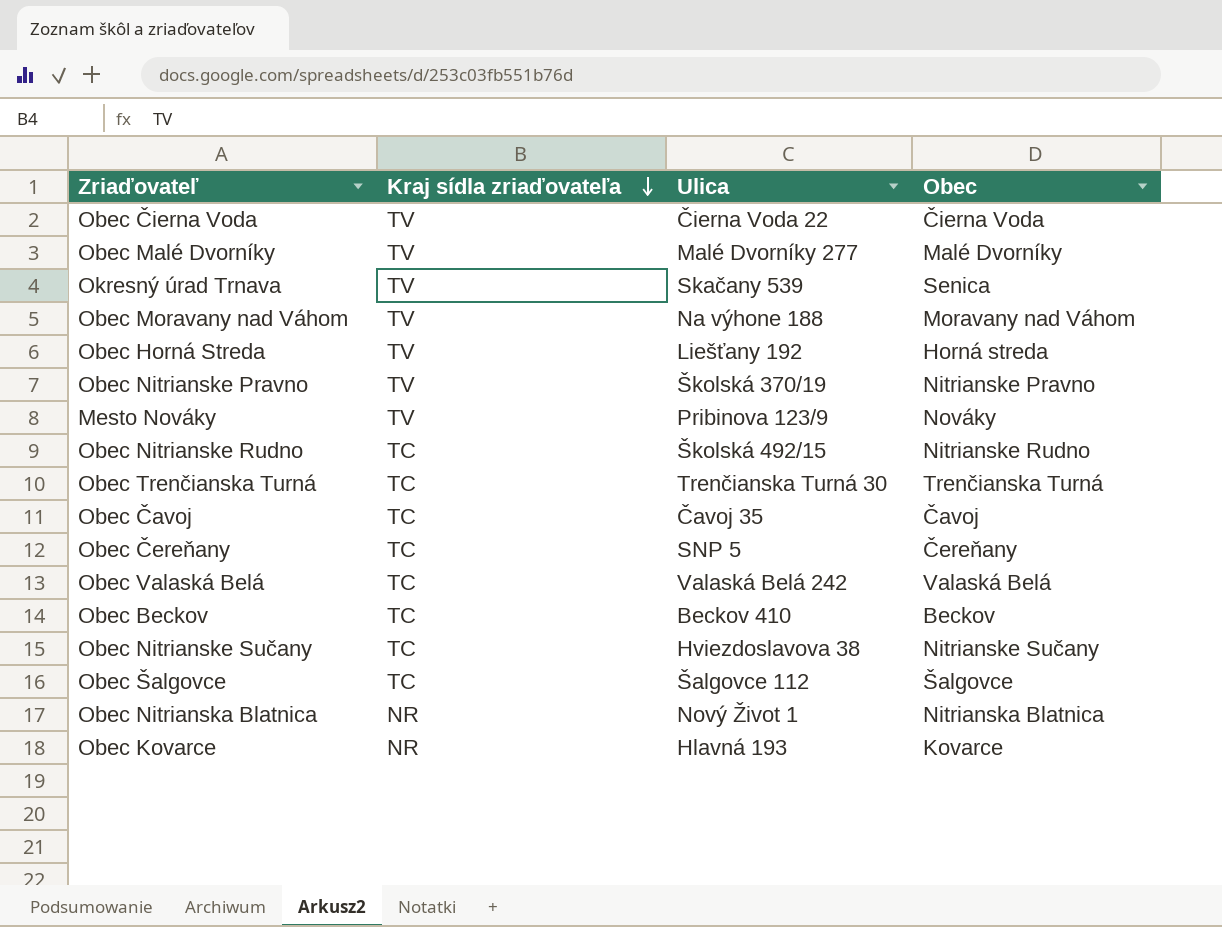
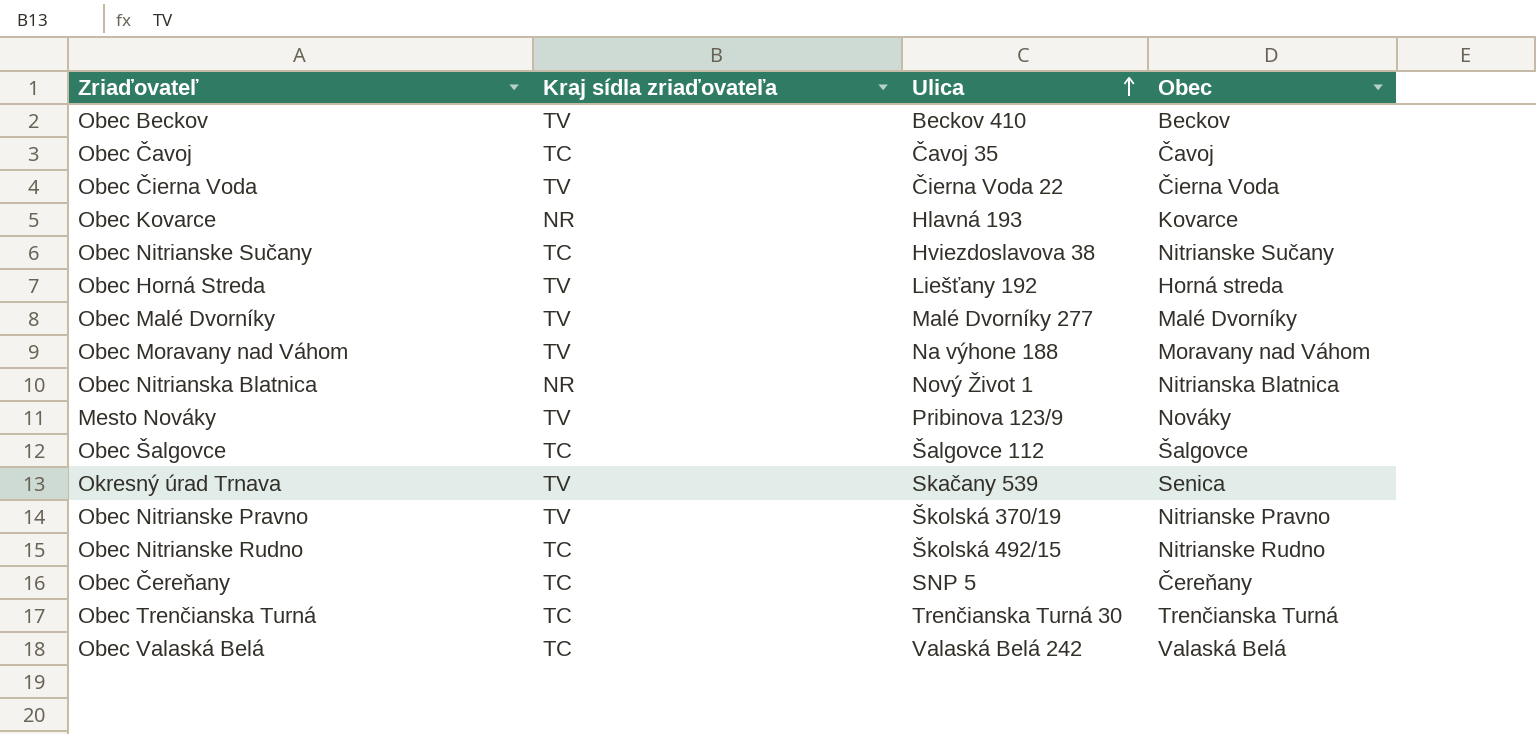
row order: Kraj sídla zriaďovateľa descending -> Ulica ascending
Obec Beckov | Kraj sídla zriaďovateľa: TC -> TV

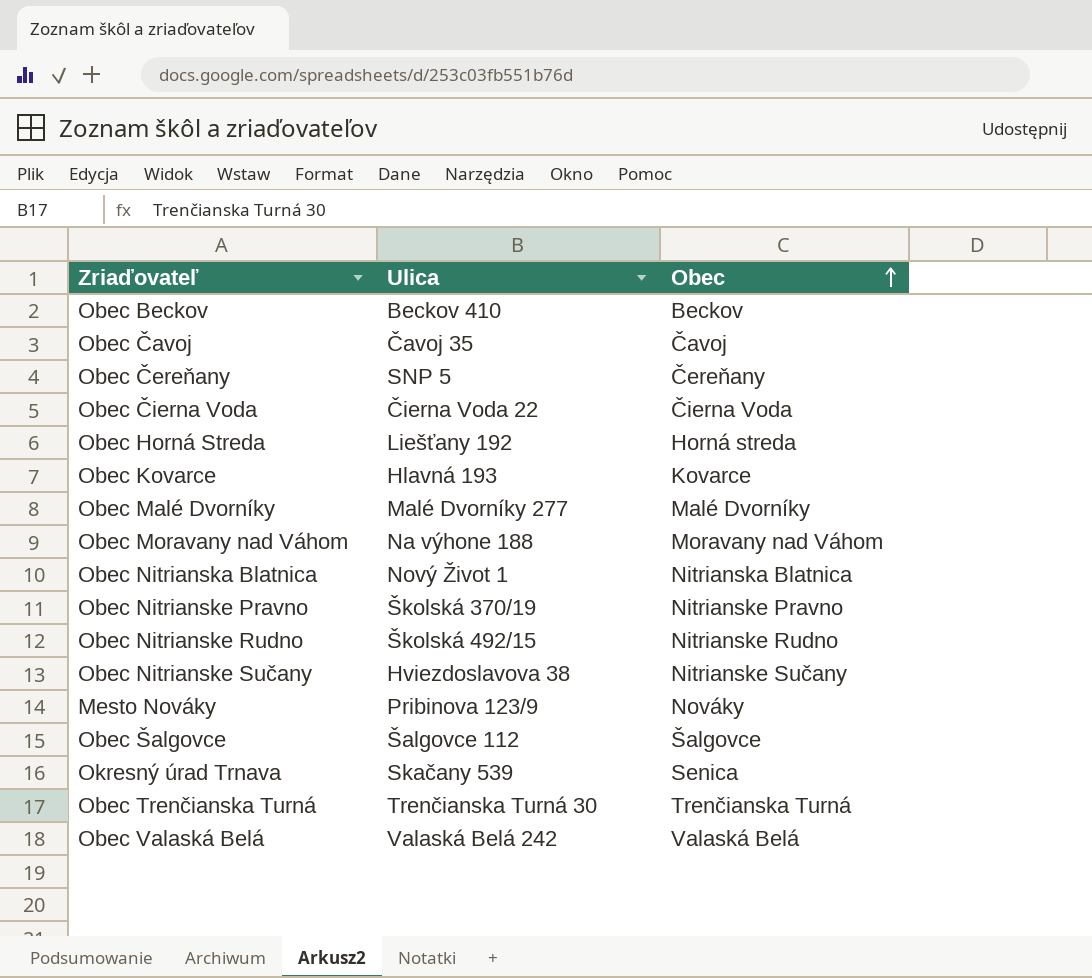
row order: Ulica ascending -> Obec ascending
column Kraj sídla zriaďovateľa | position: 2 -> none

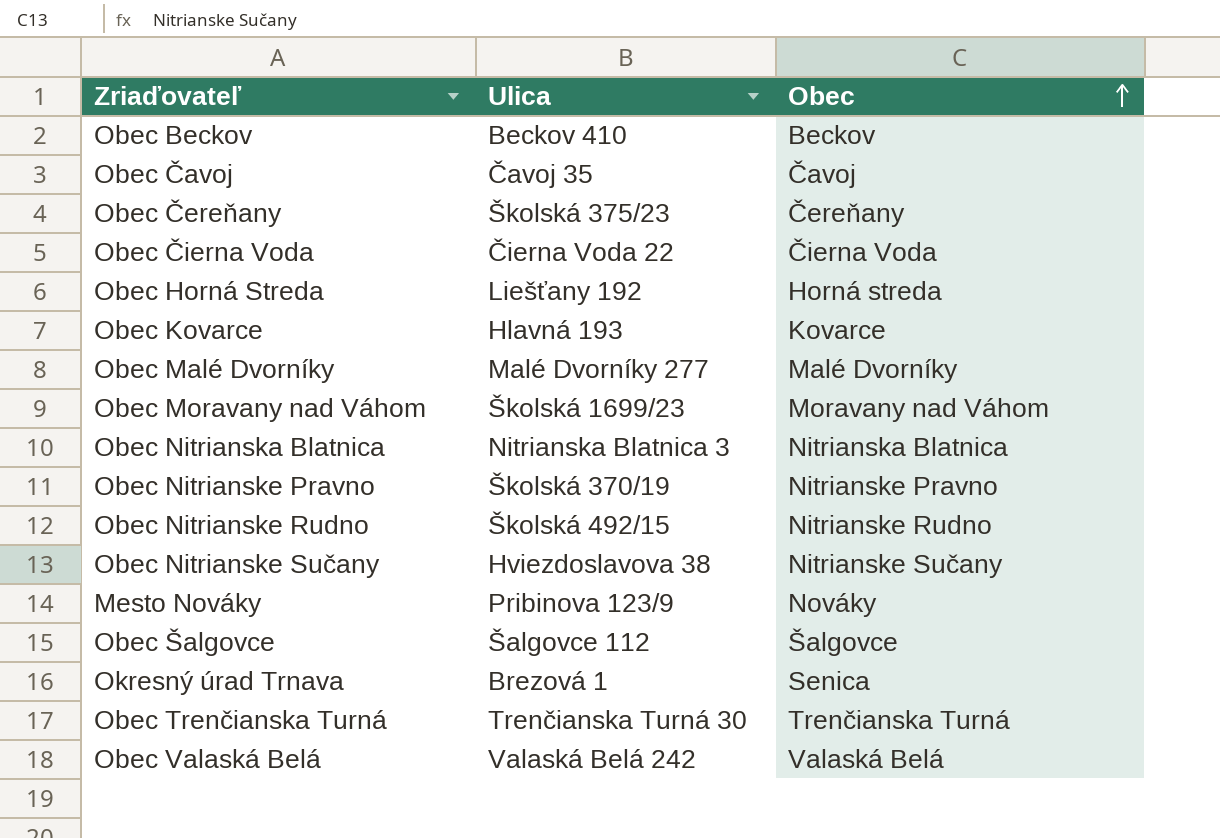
Obec Čereňany | Ulica: SNP 5 -> Školská 375/23
Obec Moravany nad Váhom | Ulica: Na výhone 188 -> Školská 1699/23
Obec Nitrianska Blatnica | Ulica: Nový Život 1 -> Nitrianska Blatnica 3
Okresný úrad Trnava | Ulica: Skačany 539 -> Brezová 1

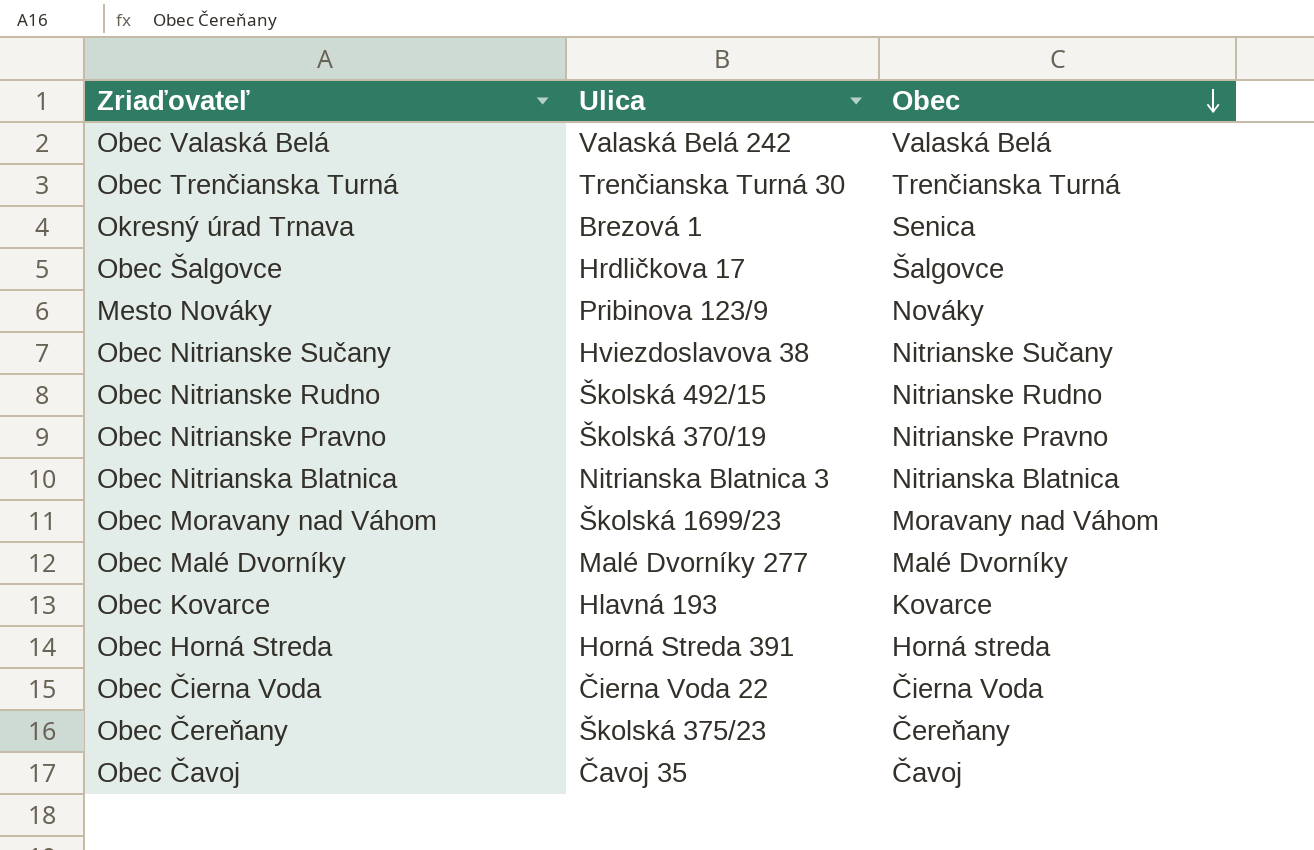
row order: Obec ascending -> Obec descending
row Obec Beckov: Beckov 410 | Beckov -> none
Obec Šalgovce | Ulica: Šalgovce 112 -> Hrdličkova 17
Obec Horná Streda | Ulica: Liešťany 192 -> Horná Streda 391

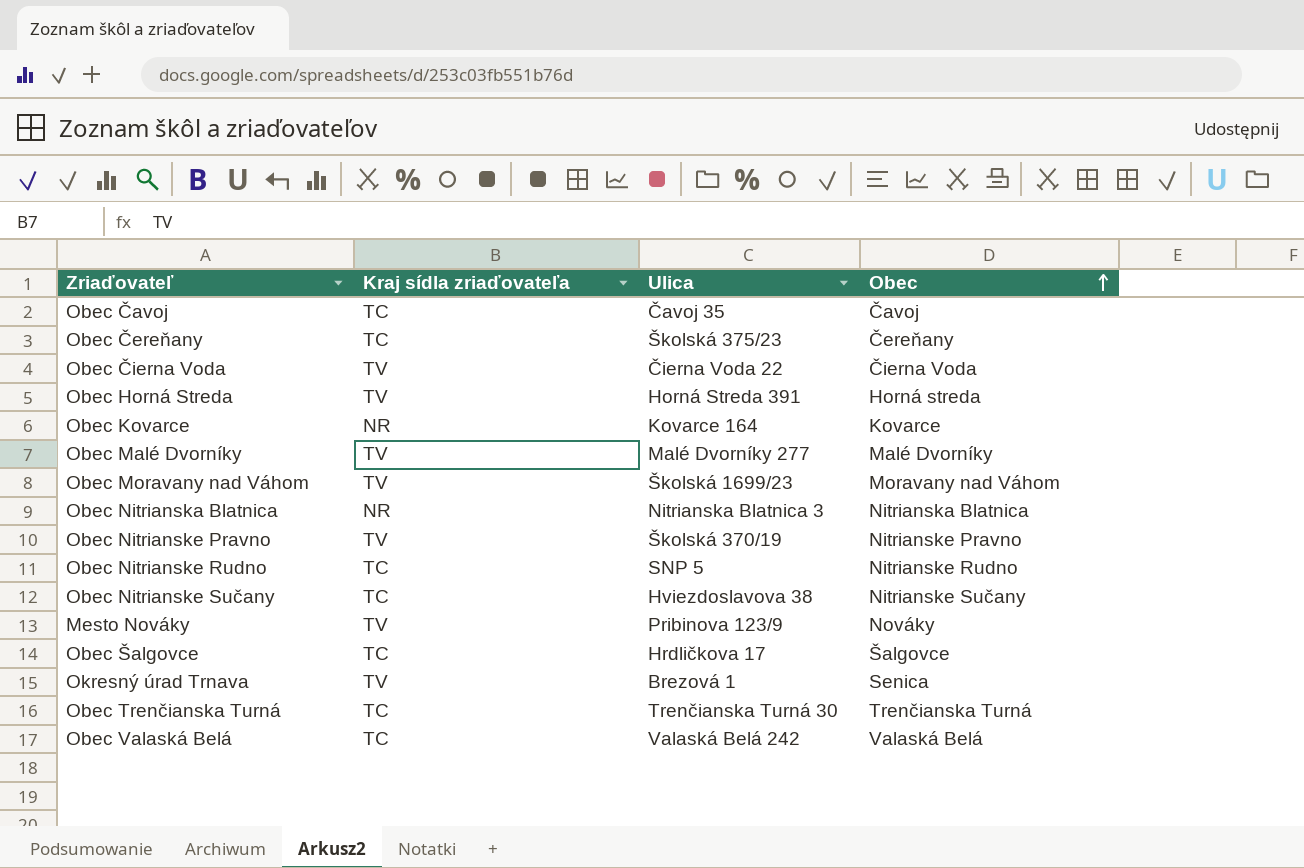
row order: Obec descending -> Obec ascending
column Kraj sídla zriaďovateľa | position: none -> 2
Obec Kovarce | Ulica: Hlavná 193 -> Kovarce 164
Obec Nitrianske Rudno | Ulica: Školská 492/15 -> SNP 5

